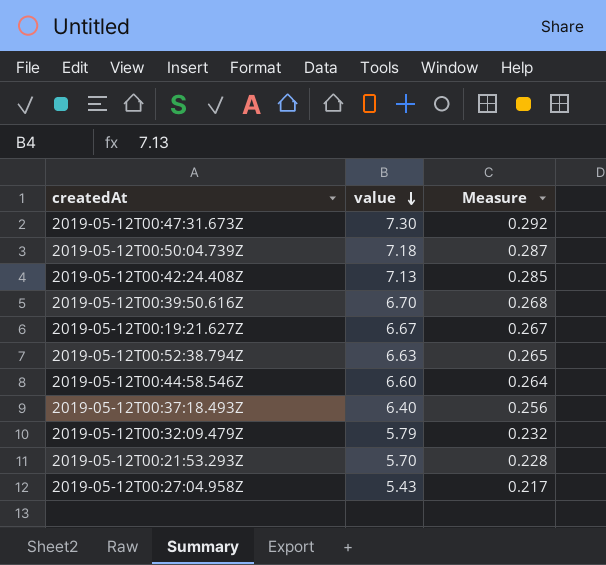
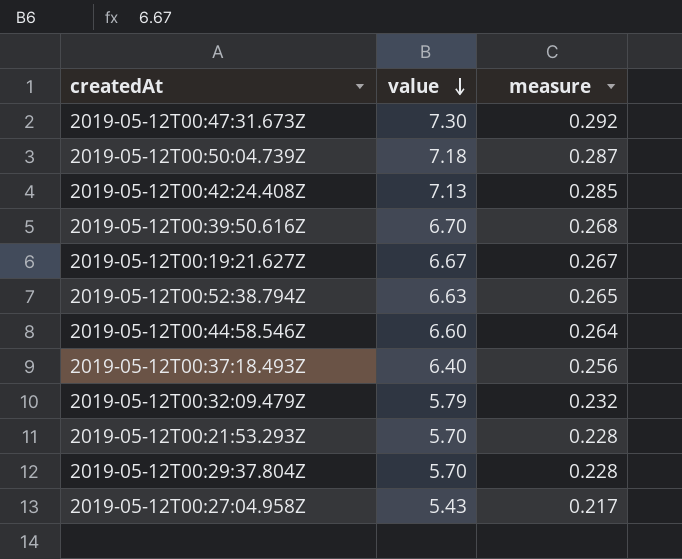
column name: Measure -> measure
row 2019-05-12T00:29:37.804Z: none -> 5.70 | 0.228

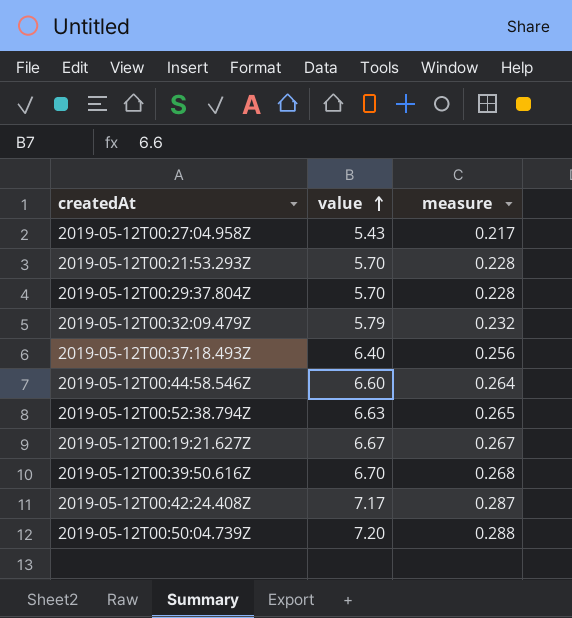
row order: value descending -> value ascending
row 2019-05-12T00:47:31.673Z: 7.30 | 0.292 -> none
2019-05-12T00:42:24.408Z | value: 7.13 -> 7.17
2019-05-12T00:42:24.408Z | measure: 0.285 -> 0.287
2019-05-12T00:50:04.739Z | value: 7.18 -> 7.20
2019-05-12T00:50:04.739Z | measure: 0.287 -> 0.288

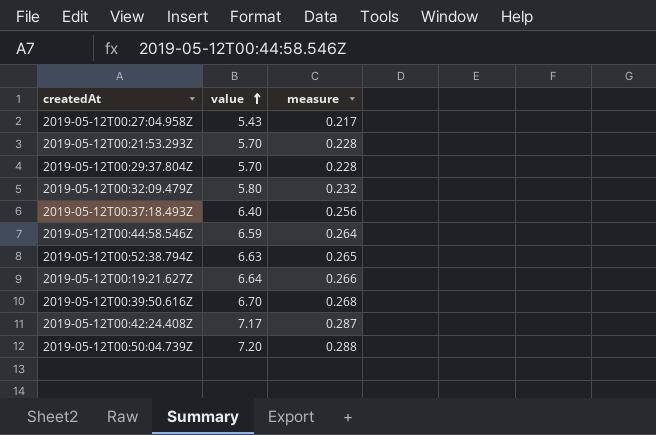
2019-05-12T00:32:09.479Z | value: 5.79 -> 5.80
2019-05-12T00:44:58.546Z | value: 6.60 -> 6.59
2019-05-12T00:19:21.627Z | value: 6.67 -> 6.64
2019-05-12T00:19:21.627Z | measure: 0.267 -> 0.266

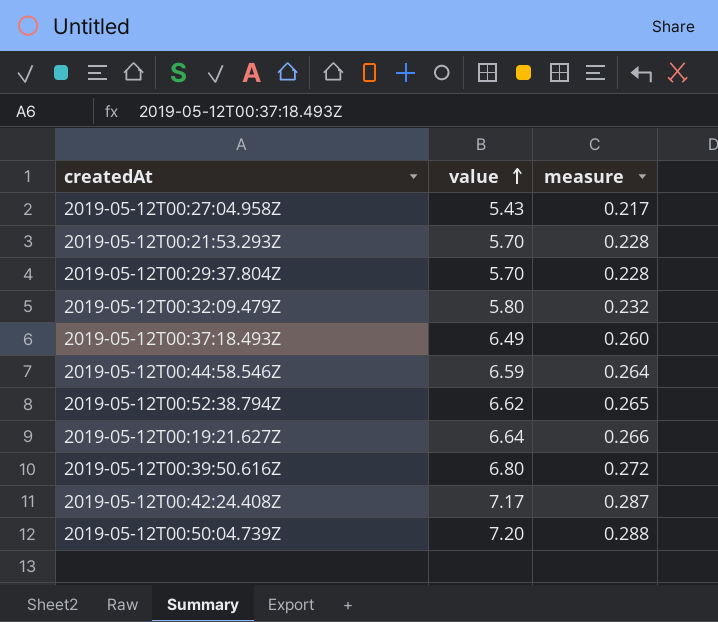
2019-05-12T00:37:18.493Z | value: 6.40 -> 6.49
2019-05-12T00:37:18.493Z | measure: 0.256 -> 0.260
2019-05-12T00:52:38.794Z | value: 6.63 -> 6.62
2019-05-12T00:39:50.616Z | value: 6.70 -> 6.80
2019-05-12T00:39:50.616Z | measure: 0.268 -> 0.272

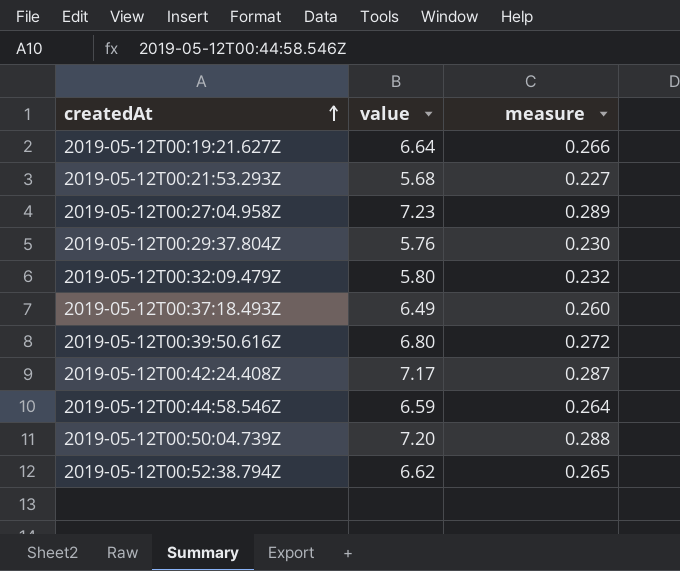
row order: value ascending -> createdAt ascending
2019-05-12T00:21:53.293Z | value: 5.70 -> 5.68
2019-05-12T00:21:53.293Z | measure: 0.228 -> 0.227
2019-05-12T00:27:04.958Z | value: 5.43 -> 7.23
2019-05-12T00:27:04.958Z | measure: 0.217 -> 0.289
2019-05-12T00:29:37.804Z | value: 5.70 -> 5.76
2019-05-12T00:29:37.804Z | measure: 0.228 -> 0.230

